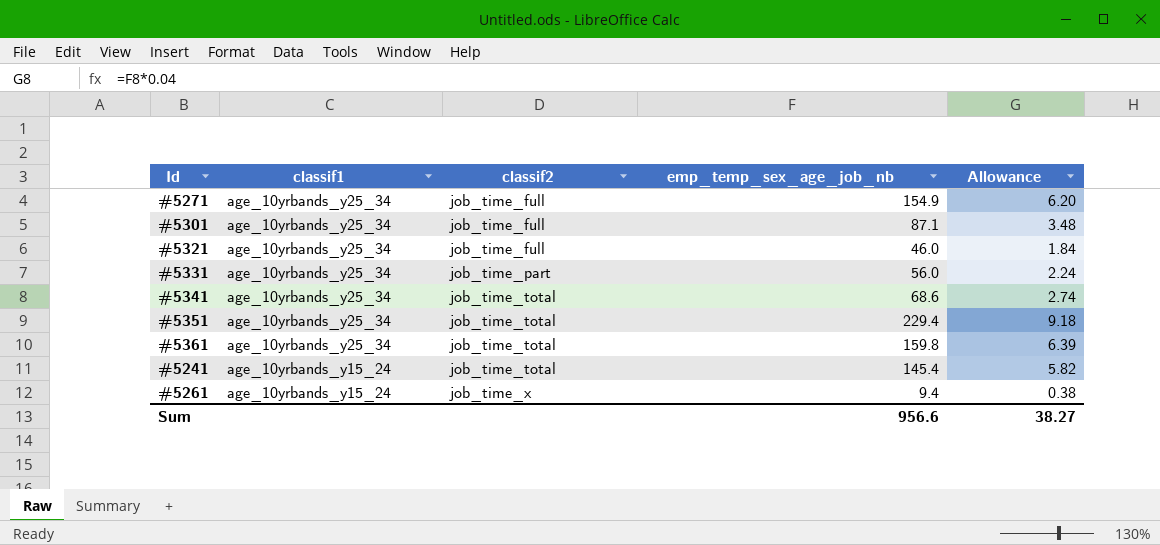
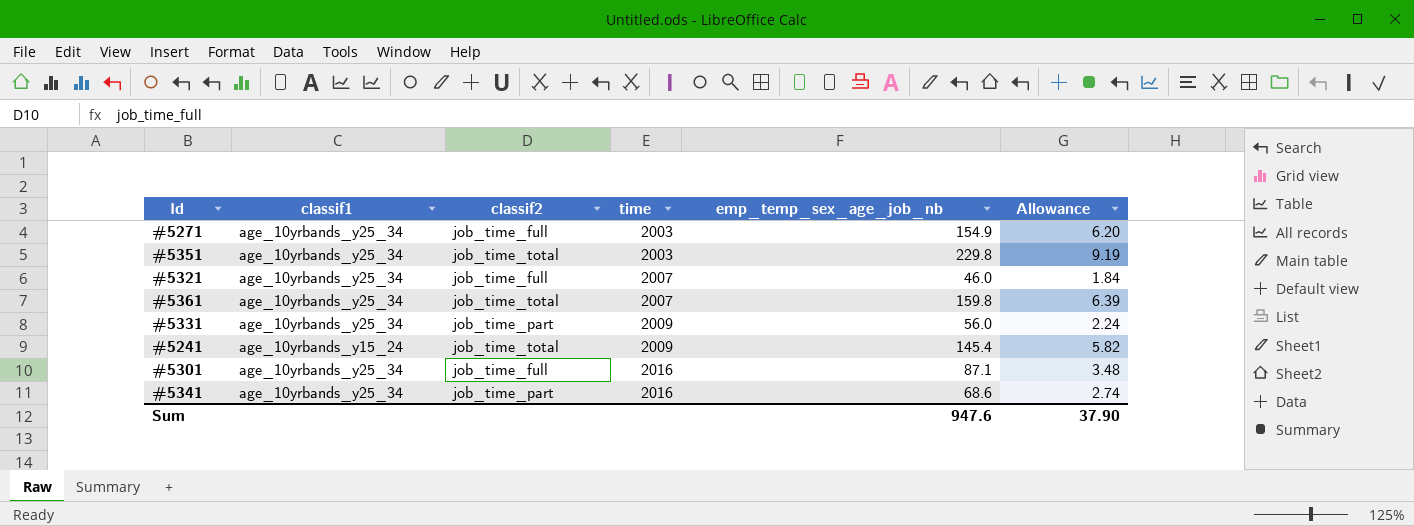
row order: classif1 descending -> time ascending
column time | position: none -> 4
row #5261: age_10yrbands_y15_24 | job_time_x | 9.4 | 0.38 -> none
#5351 | emp_temp_sex_age_job_nb: 229.4 -> 229.8
#5351 | Allowance: 9.18 -> 9.19
#5341 | classif2: job_time_total -> job_time_part
Sum | emp_temp_sex_age_job_nb: 956.6 -> 947.6
Sum | Allowance: 38.27 -> 37.90

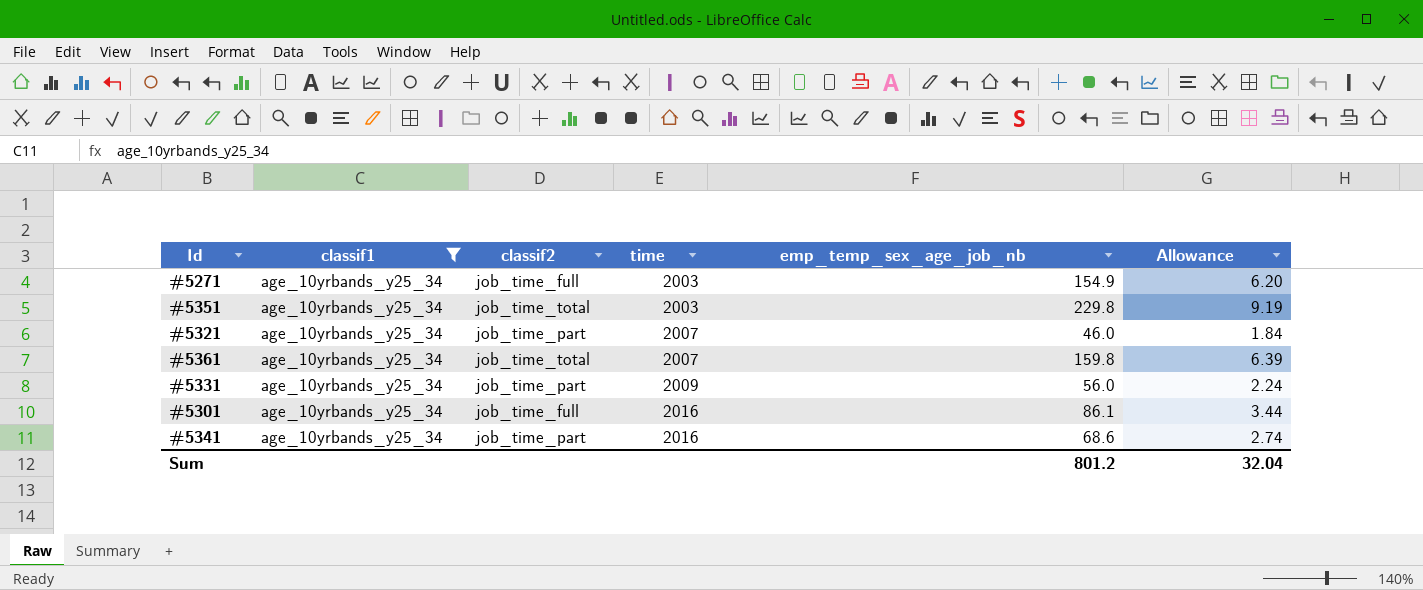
filter: none -> classif1 = age_10yrbands_y25_34
#5321 | classif2: job_time_full -> job_time_part
#5301 | emp_temp_sex_age_job_nb: 87.1 -> 86.1
#5301 | Allowance: 3.48 -> 3.44
Sum | emp_temp_sex_age_job_nb: 947.6 -> 801.2
Sum | Allowance: 37.90 -> 32.04

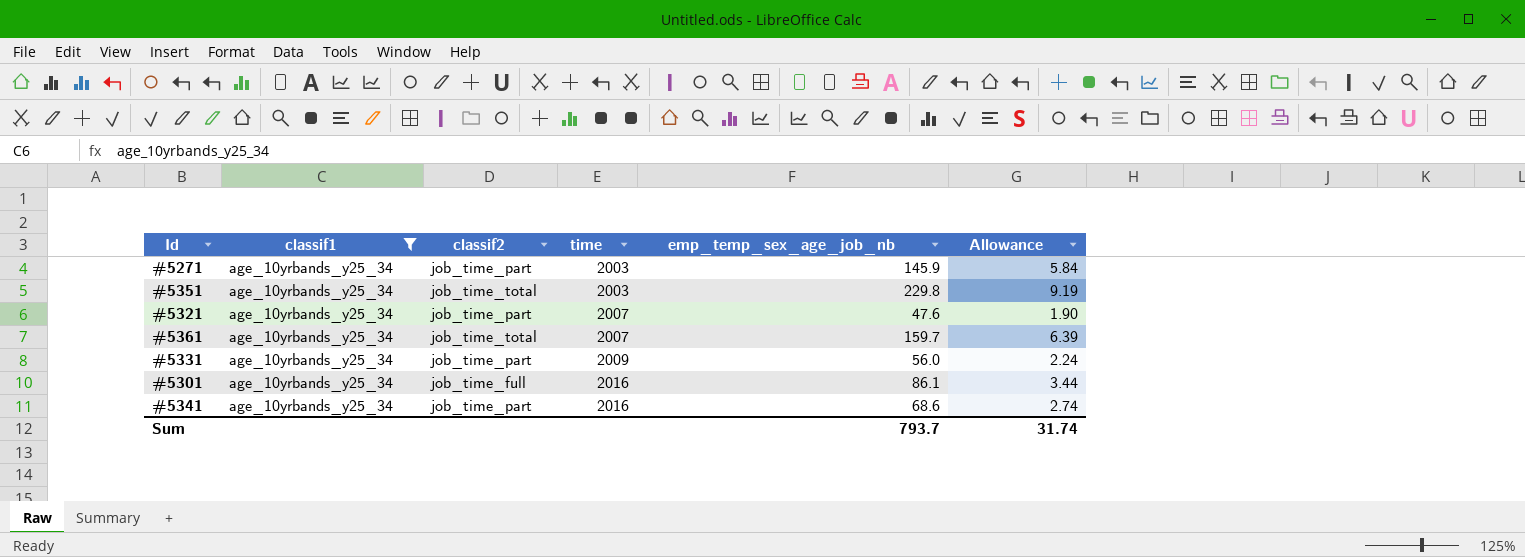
#5271 | classif2: job_time_full -> job_time_part
#5271 | emp_temp_sex_age_job_nb: 154.9 -> 145.9
#5271 | Allowance: 6.20 -> 5.84
#5321 | emp_temp_sex_age_job_nb: 46.0 -> 47.6
#5321 | Allowance: 1.84 -> 1.90
#5361 | emp_temp_sex_age_job_nb: 159.8 -> 159.7
Sum | emp_temp_sex_age_job_nb: 801.2 -> 793.7
Sum | Allowance: 32.04 -> 31.74

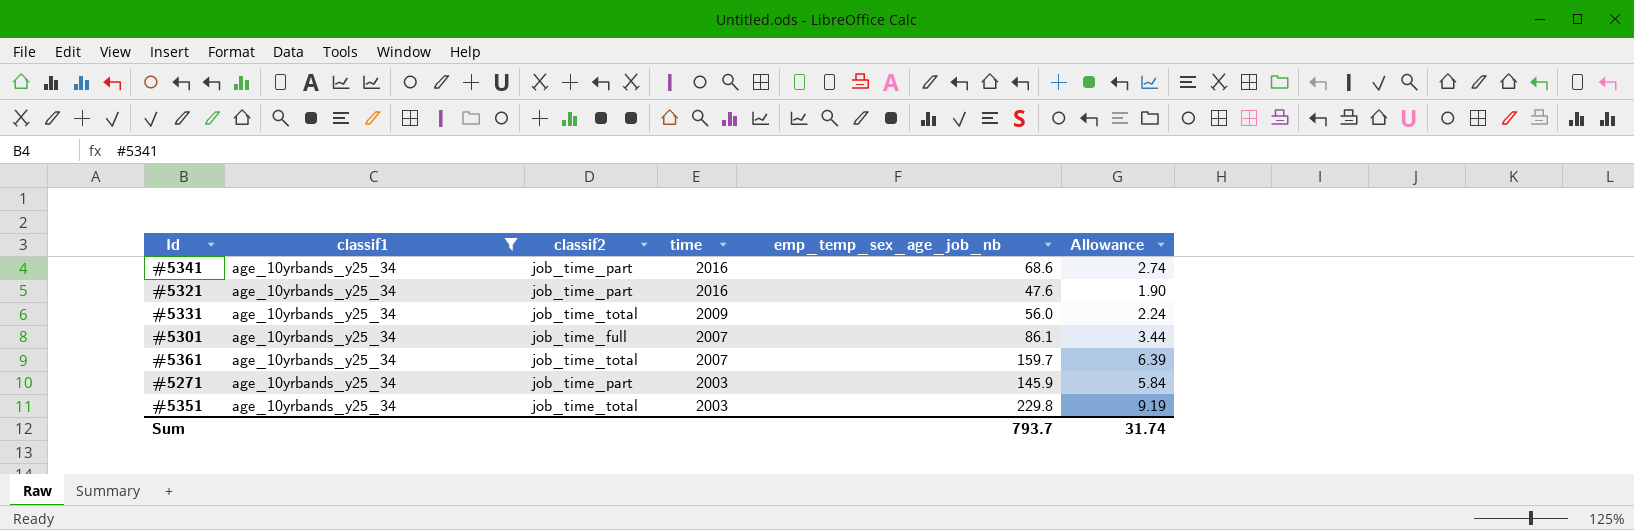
row order: time ascending -> time descending
#5321 | time: 2007 -> 2016
#5331 | classif2: job_time_part -> job_time_total
#5301 | time: 2016 -> 2007

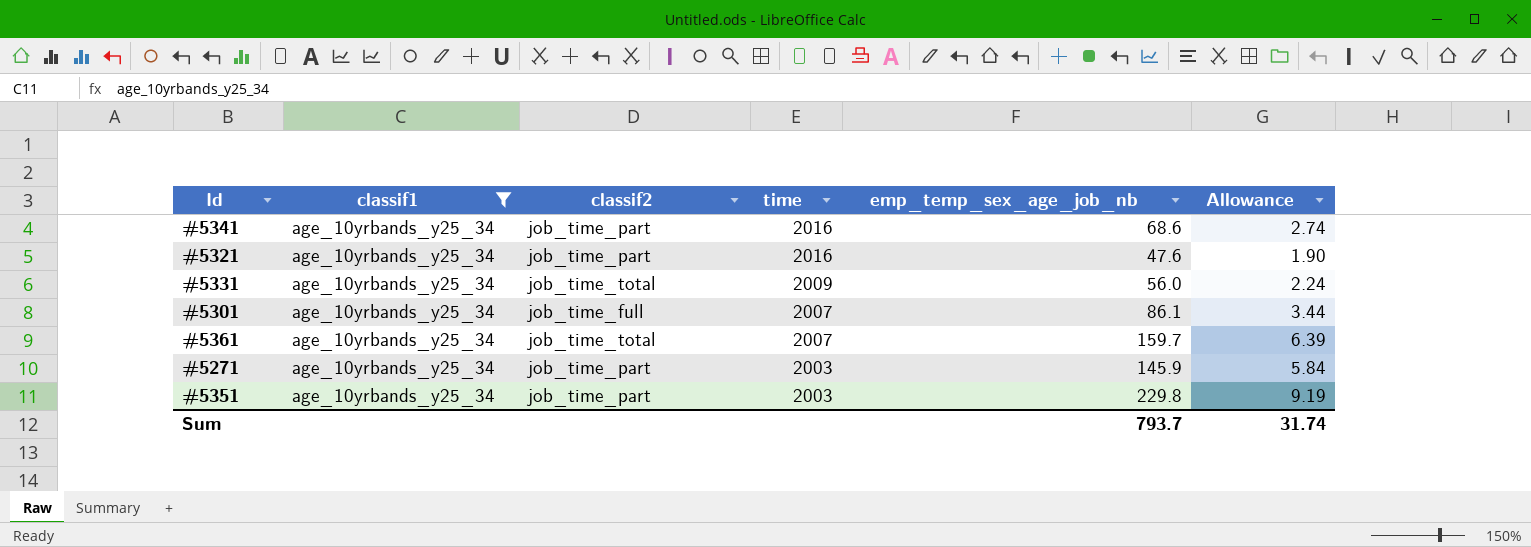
#5351 | classif2: job_time_total -> job_time_part

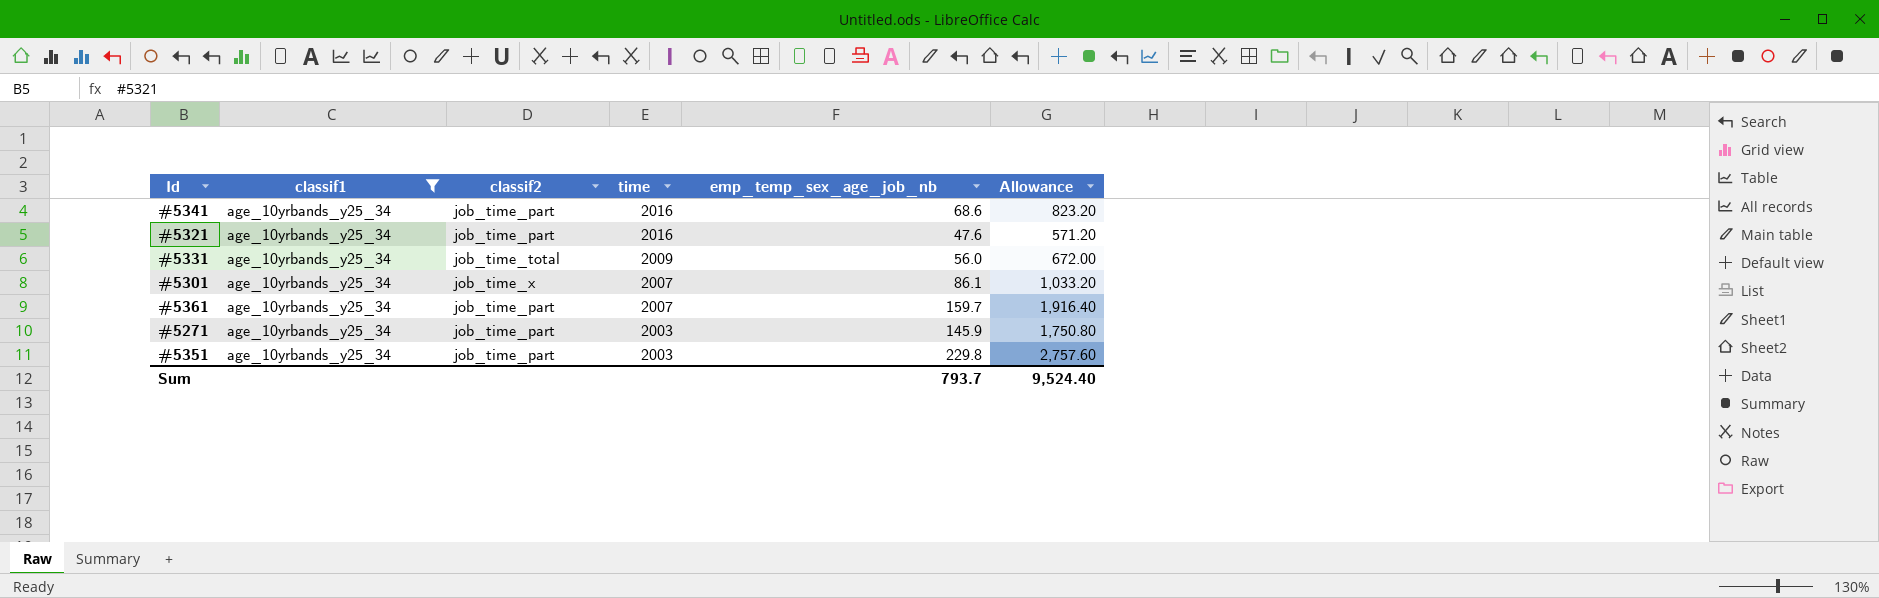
column Allowance | formula: [emp_temp_sex_age_job_nb] * 0.04 -> [emp_temp_sex_age_job_nb] * 12
#5301 | classif2: job_time_full -> job_time_x
#5361 | classif2: job_time_total -> job_time_part
Sum | Allowance: 31.74 -> 9,524.40

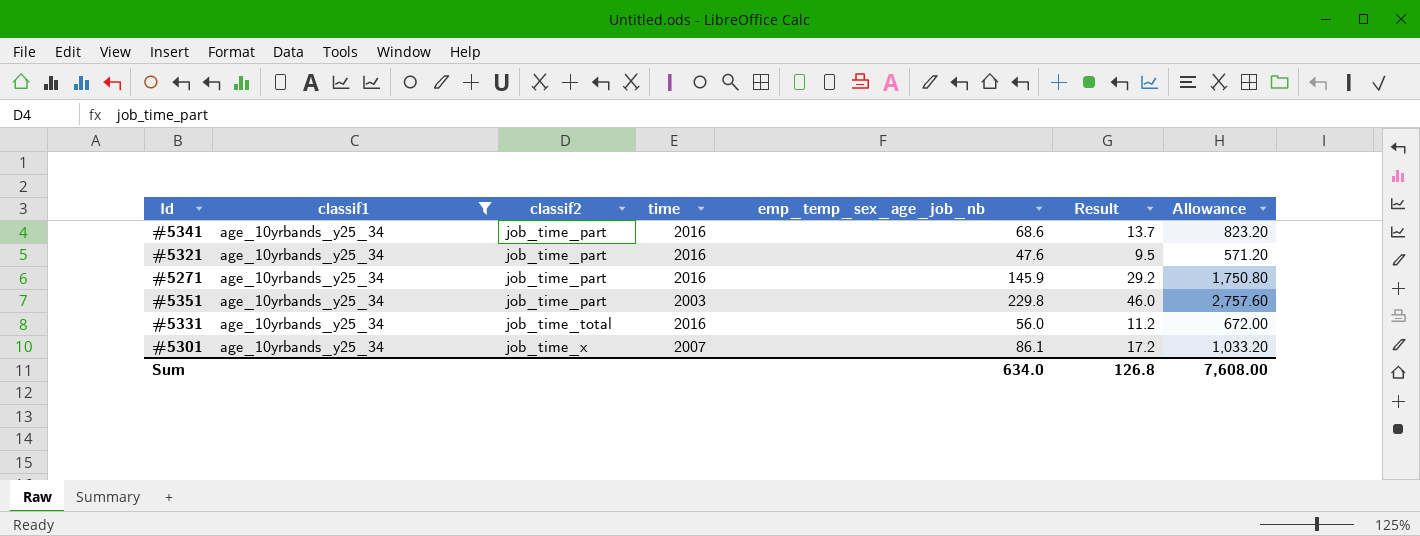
row order: time descending -> classif2 ascending
column Result | formula: none -> [emp_temp_sex_age_job_nb] * 0.2
row #5361: age_10yrbands_y25_34 | job_time_part | 2007 | 159.7 | 1,916.40 -> none
#5271 | time: 2003 -> 2016
#5331 | time: 2009 -> 2016
Sum | emp_temp_sex_age_job_nb: 793.7 -> 634.0
Sum | Allowance: 9,524.40 -> 7,608.00

